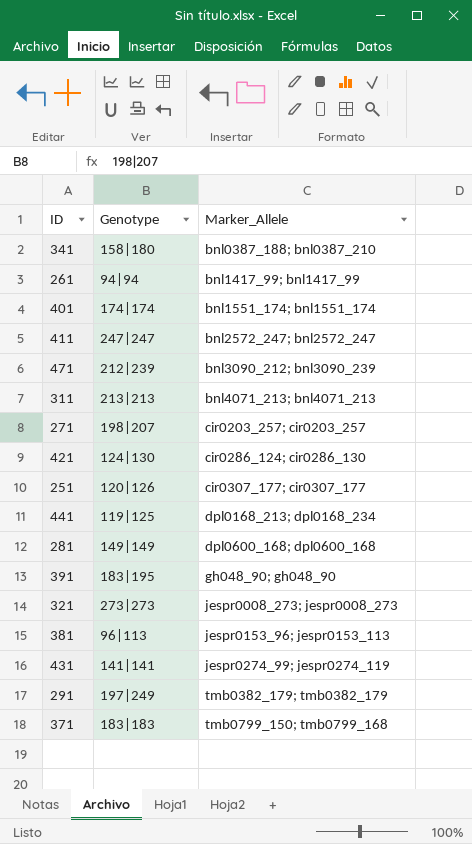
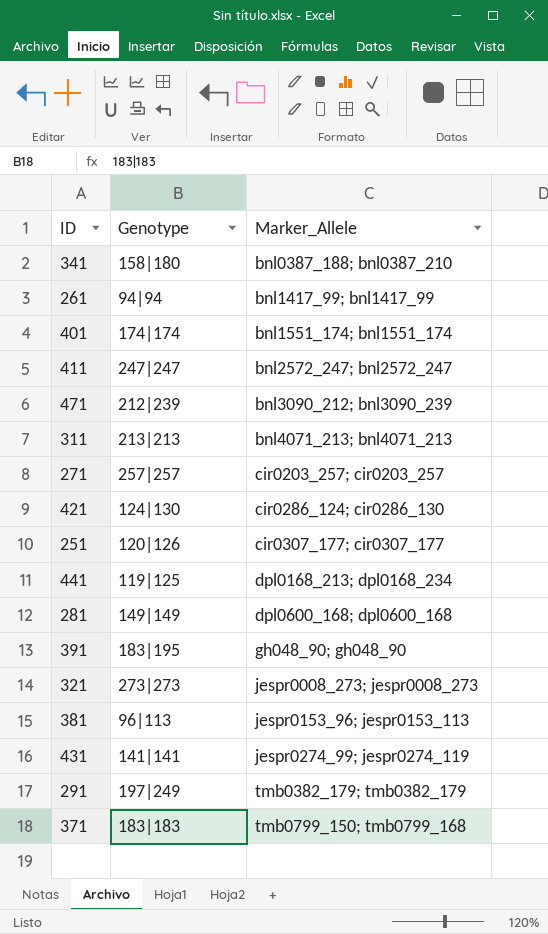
271 | Genotype: 198|207 -> 257|257

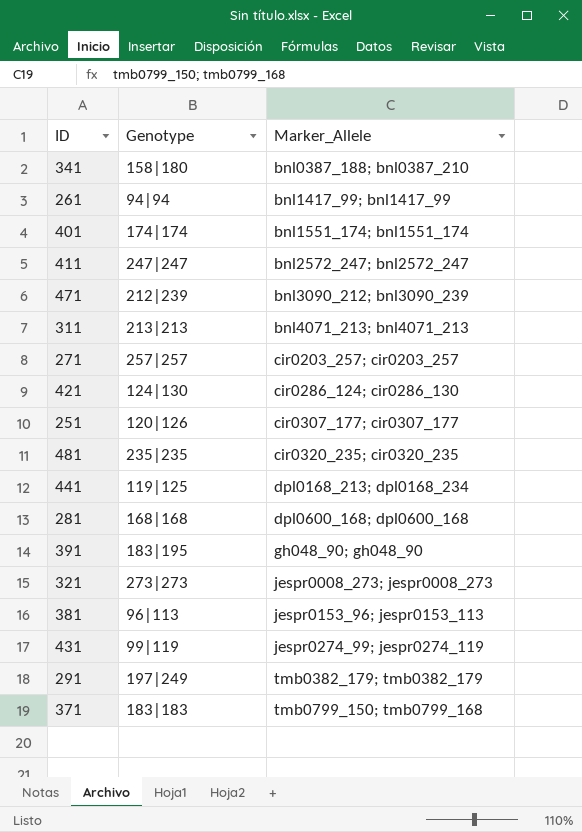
row 481: none -> 235|235 | cir0320_235; cir0320_235
281 | Genotype: 149|149 -> 168|168
431 | Genotype: 141|141 -> 99|119

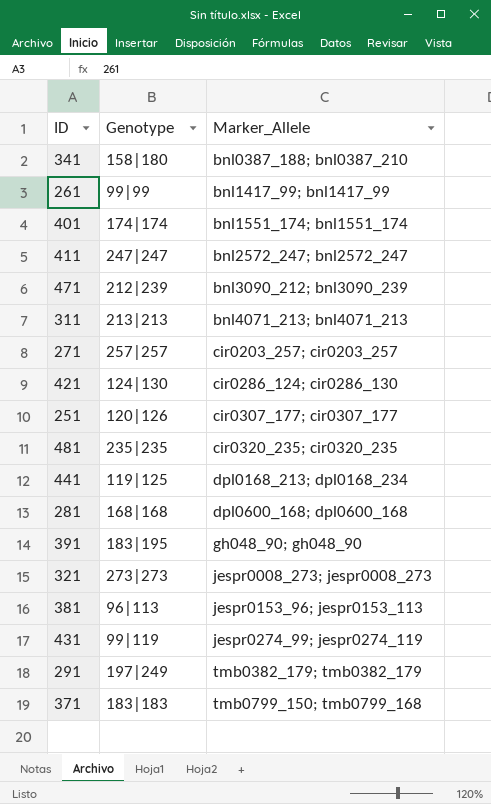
261 | Genotype: 94|94 -> 99|99

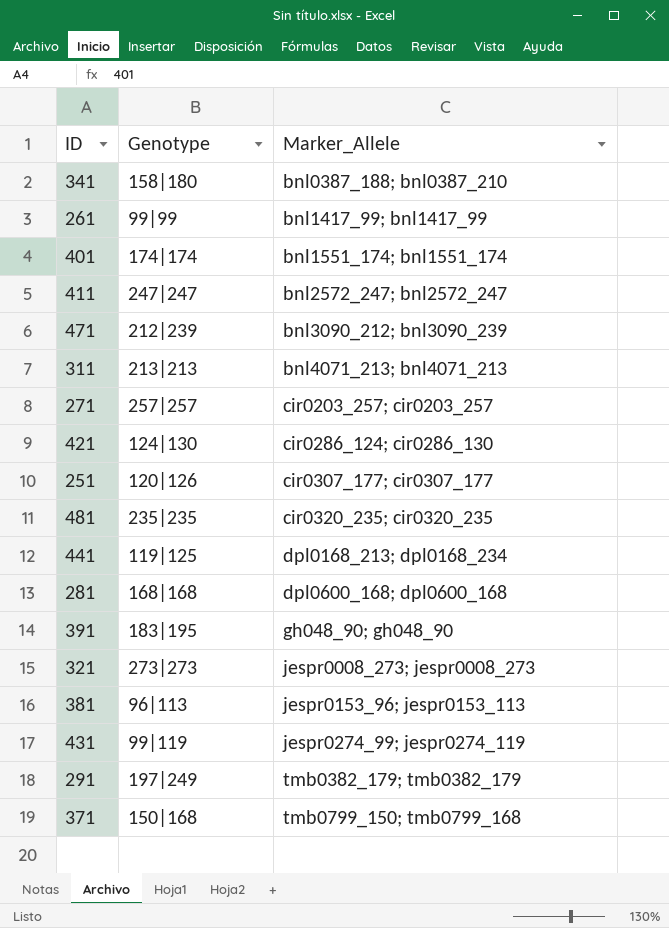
371 | Genotype: 183|183 -> 150|168

